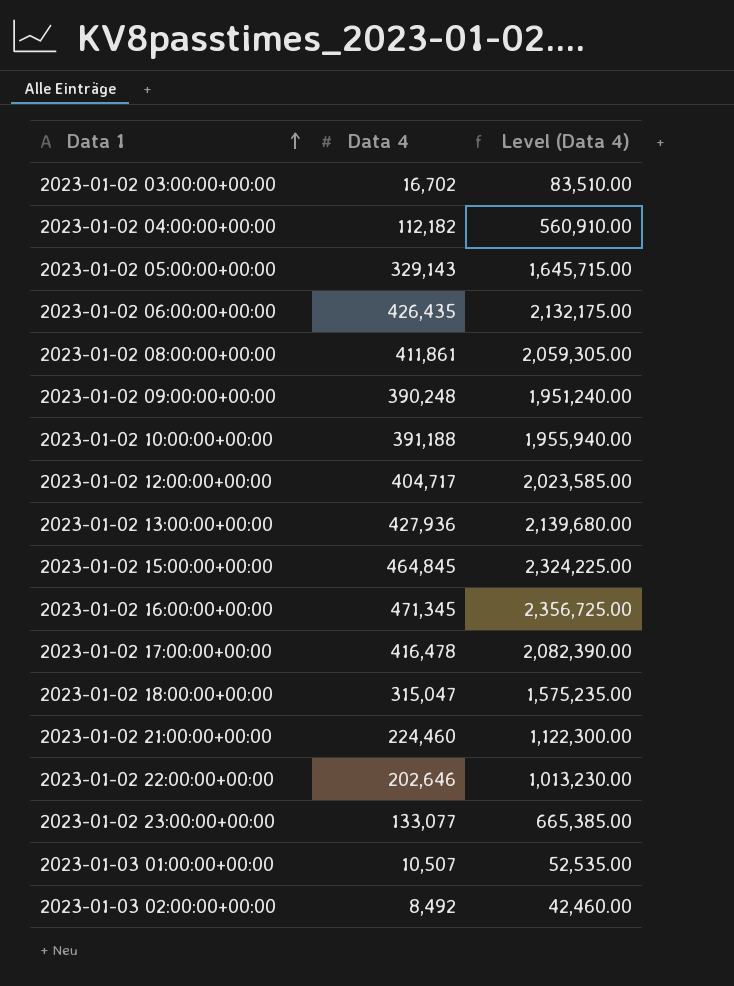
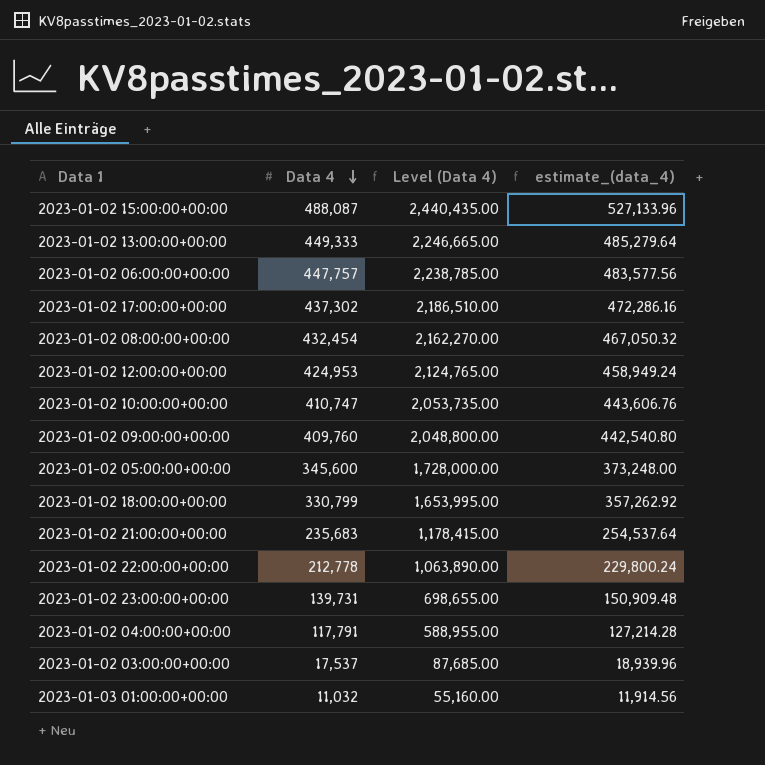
row order: Data 1 ascending -> Data 4 descending
column estimate_(data_4) | formula: none -> [Data 4] * 1.08
row 2023-01-02 16:00:00+00:00: 471,345 | 2,356,725.00 -> none
row 2023-01-03 02:00:00+00:00: 8,492 | 42,460.00 -> none
2023-01-02 15:00:00+00:00 | Data 4: 464,845 -> 488,087
2023-01-02 15:00:00+00:00 | Level (Data 4): 2,324,225.00 -> 2,440,435.00
2023-01-02 13:00:00+00:00 | Data 4: 427,936 -> 449,333
2023-01-02 13:00:00+00:00 | Level (Data 4): 2,139,680.00 -> 2,246,665.00
2023-01-02 06:00:00+00:00 | Data 4: 426,435 -> 447,757
2023-01-02 06:00:00+00:00 | Level (Data 4): 2,132,175.00 -> 2,238,785.00
2023-01-02 17:00:00+00:00 | Data 4: 416,478 -> 437,302
2023-01-02 17:00:00+00:00 | Level (Data 4): 2,082,390.00 -> 2,186,510.00
2023-01-02 08:00:00+00:00 | Data 4: 411,861 -> 432,454
2023-01-02 08:00:00+00:00 | Level (Data 4): 2,059,305.00 -> 2,162,270.00
2023-01-02 12:00:00+00:00 | Data 4: 404,717 -> 424,953
2023-01-02 12:00:00+00:00 | Level (Data 4): 2,023,585.00 -> 2,124,765.00
2023-01-02 10:00:00+00:00 | Data 4: 391,188 -> 410,747
2023-01-02 10:00:00+00:00 | Level (Data 4): 1,955,940.00 -> 2,053,735.00
2023-01-02 09:00:00+00:00 | Data 4: 390,248 -> 409,760
2023-01-02 09:00:00+00:00 | Level (Data 4): 1,951,240.00 -> 2,048,800.00
2023-01-02 05:00:00+00:00 | Data 4: 329,143 -> 345,600
2023-01-02 05:00:00+00:00 | Level (Data 4): 1,645,715.00 -> 1,728,000.00
2023-01-02 18:00:00+00:00 | Data 4: 315,047 -> 330,799
2023-01-02 18:00:00+00:00 | Level (Data 4): 1,575,235.00 -> 1,653,995.00
2023-01-02 21:00:00+00:00 | Data 4: 224,460 -> 235,683
2023-01-02 21:00:00+00:00 | Level (Data 4): 1,122,300.00 -> 1,178,415.00
2023-01-02 22:00:00+00:00 | Data 4: 202,646 -> 212,778
2023-01-02 22:00:00+00:00 | Level (Data 4): 1,013,230.00 -> 1,063,890.00
2023-01-02 23:00:00+00:00 | Data 4: 133,077 -> 139,731
2023-01-02 23:00:00+00:00 | Level (Data 4): 665,385.00 -> 698,655.00
2023-01-02 04:00:00+00:00 | Data 4: 112,182 -> 117,791
2023-01-02 04:00:00+00:00 | Level (Data 4): 560,910.00 -> 588,955.00
2023-01-02 03:00:00+00:00 | Data 4: 16,702 -> 17,537
2023-01-02 03:00:00+00:00 | Level (Data 4): 83,510.00 -> 87,685.00
2023-01-03 01:00:00+00:00 | Data 4: 10,507 -> 11,032
2023-01-03 01:00:00+00:00 | Level (Data 4): 52,535.00 -> 55,160.00

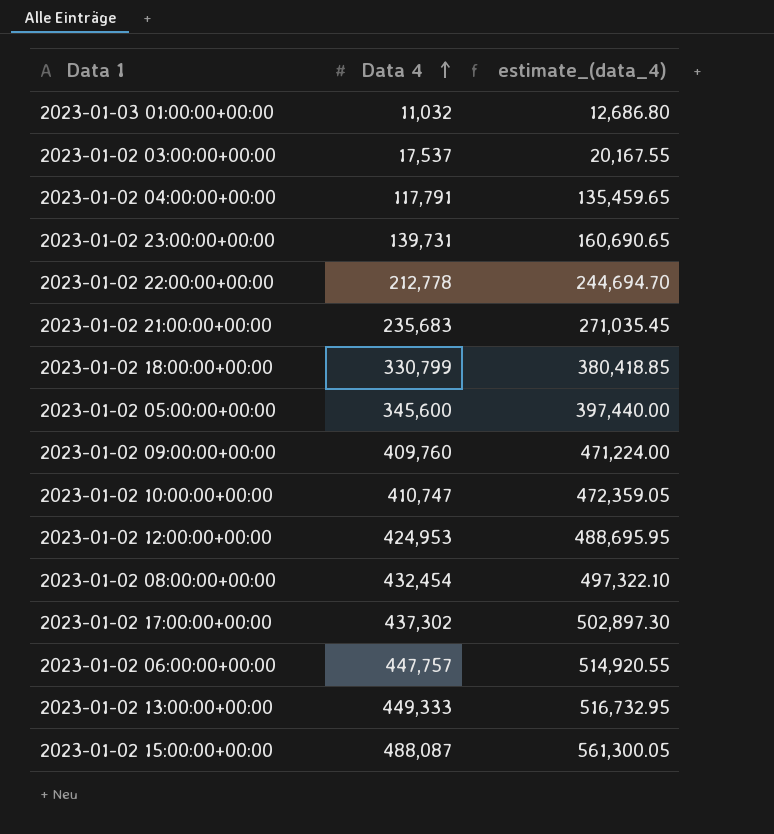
row order: Data 4 descending -> Data 4 ascending
column Level (Data 4) | formula: [Data 4] * 5 -> none
column estimate_(data_4) | formula: [Data 4] * 1.08 -> [Data 4] * 1.15

